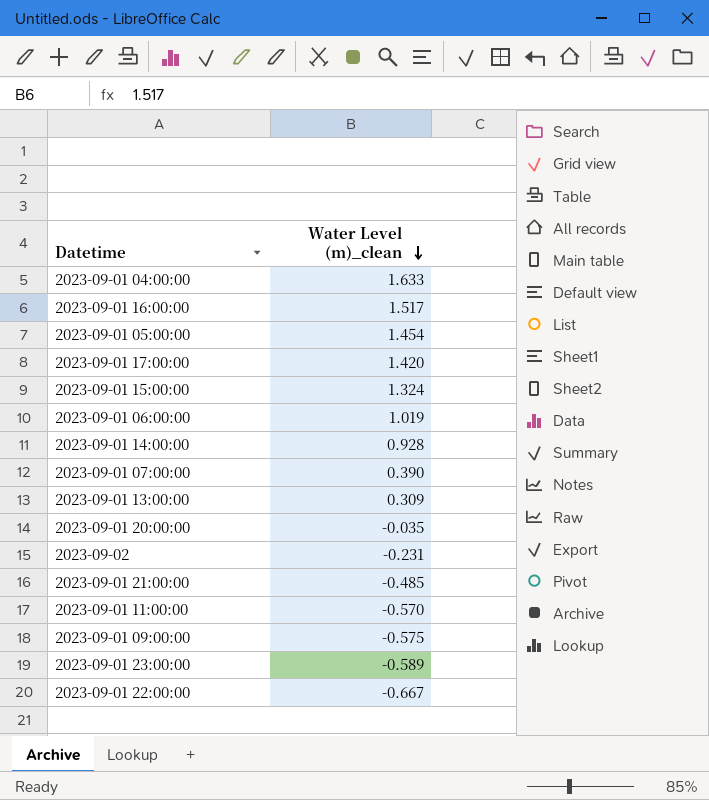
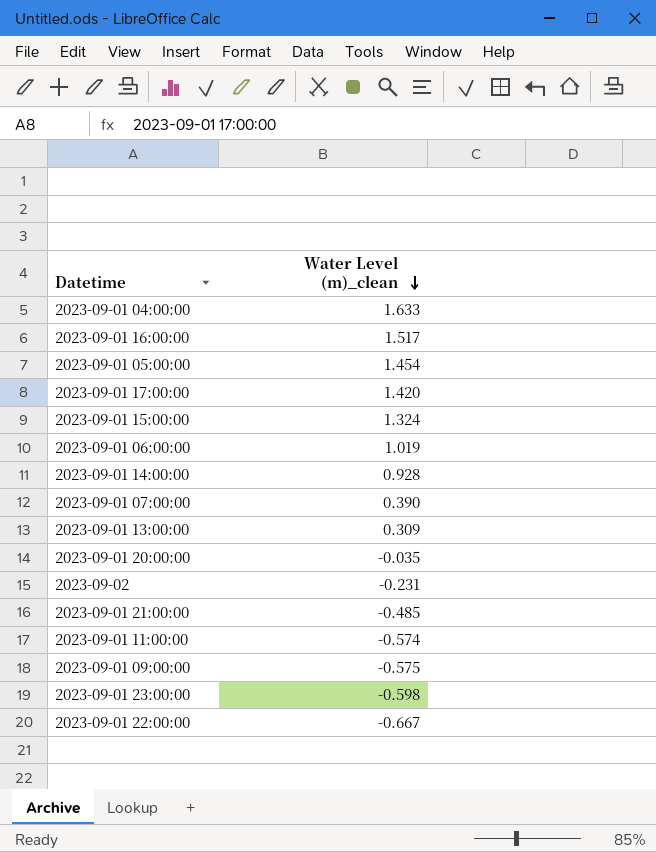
2023-09-01 11:00:00 | Water Level (m)_clean: -0.570 -> -0.574
2023-09-01 23:00:00 | Water Level (m)_clean: -0.589 -> -0.598

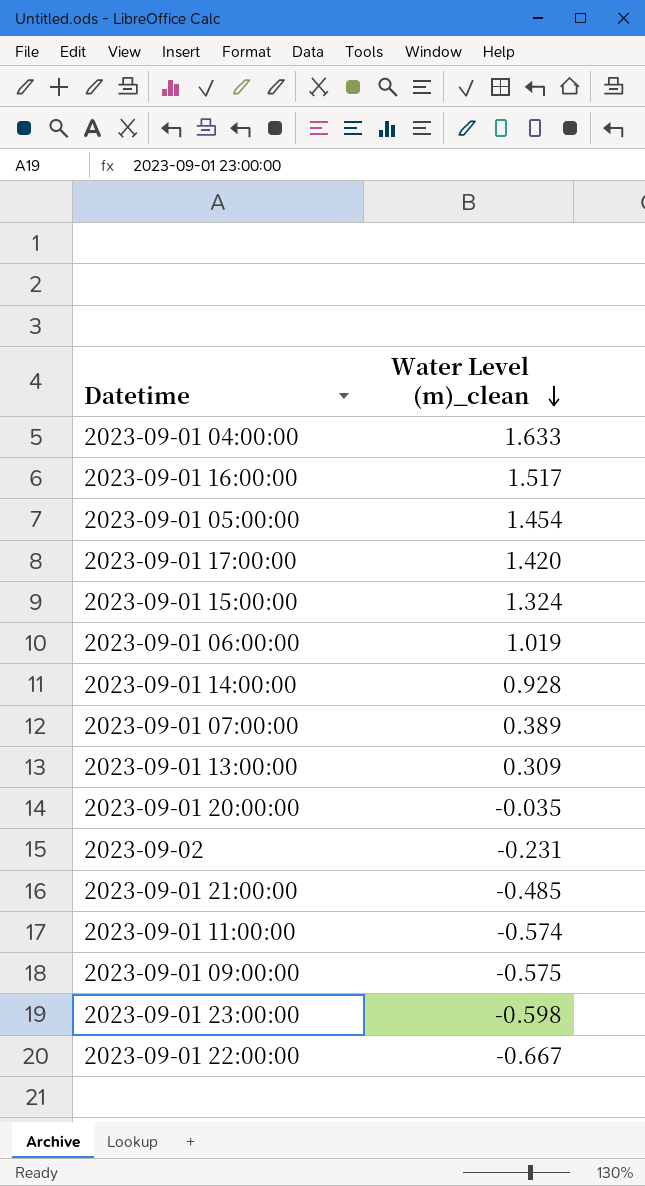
2023-09-01 07:00:00 | Water Level (m)_clean: 0.390 -> 0.389

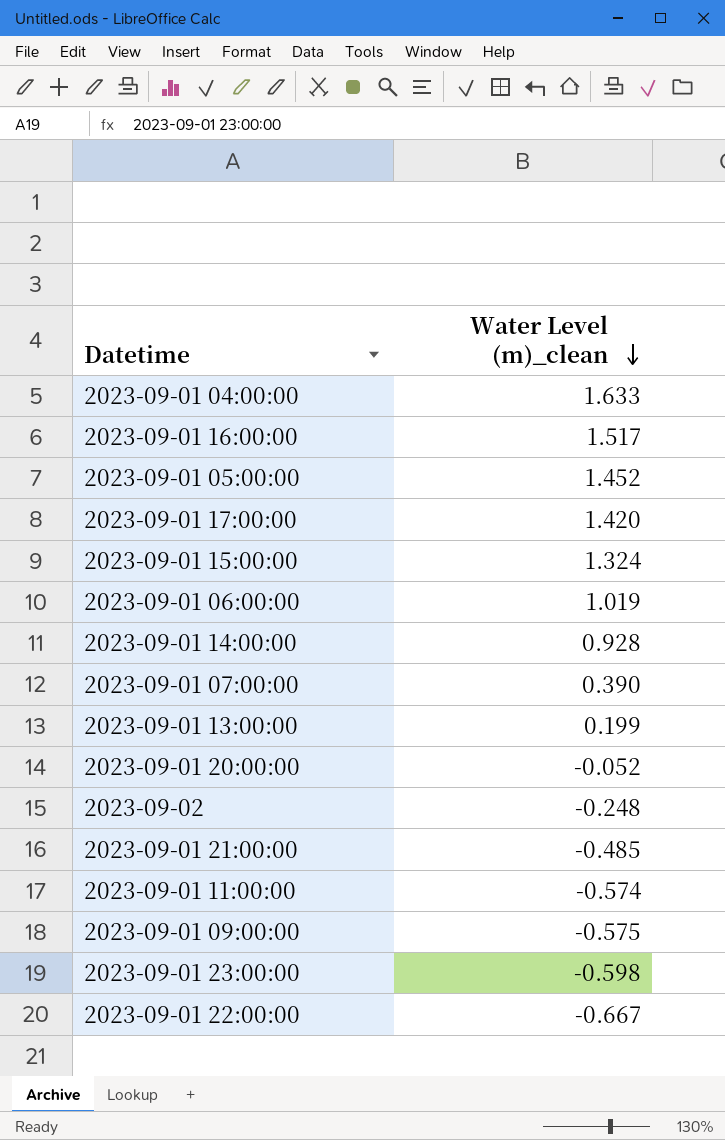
2023-09-01 05:00:00 | Water Level (m)_clean: 1.454 -> 1.452
2023-09-01 07:00:00 | Water Level (m)_clean: 0.389 -> 0.390
2023-09-01 13:00:00 | Water Level (m)_clean: 0.309 -> 0.199
2023-09-01 20:00:00 | Water Level (m)_clean: -0.035 -> -0.052
2023-09-02 | Water Level (m)_clean: -0.231 -> -0.248

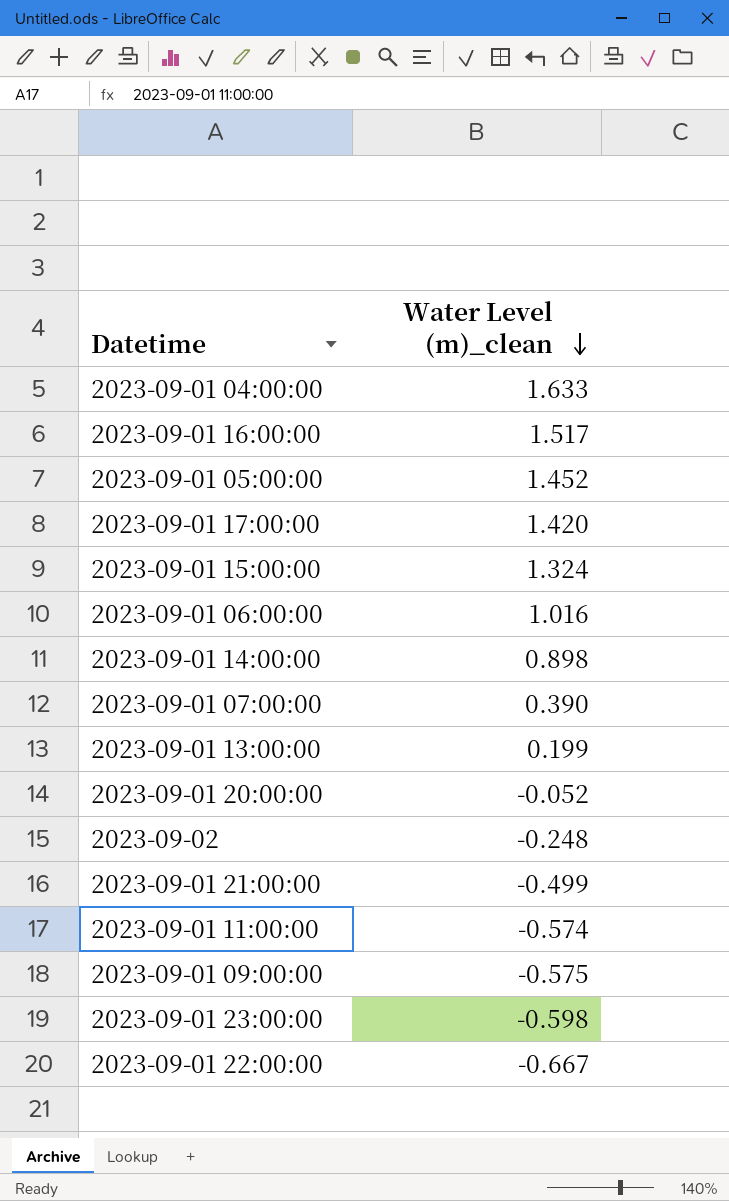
2023-09-01 06:00:00 | Water Level (m)_clean: 1.019 -> 1.016
2023-09-01 14:00:00 | Water Level (m)_clean: 0.928 -> 0.898
2023-09-01 21:00:00 | Water Level (m)_clean: -0.485 -> -0.499

